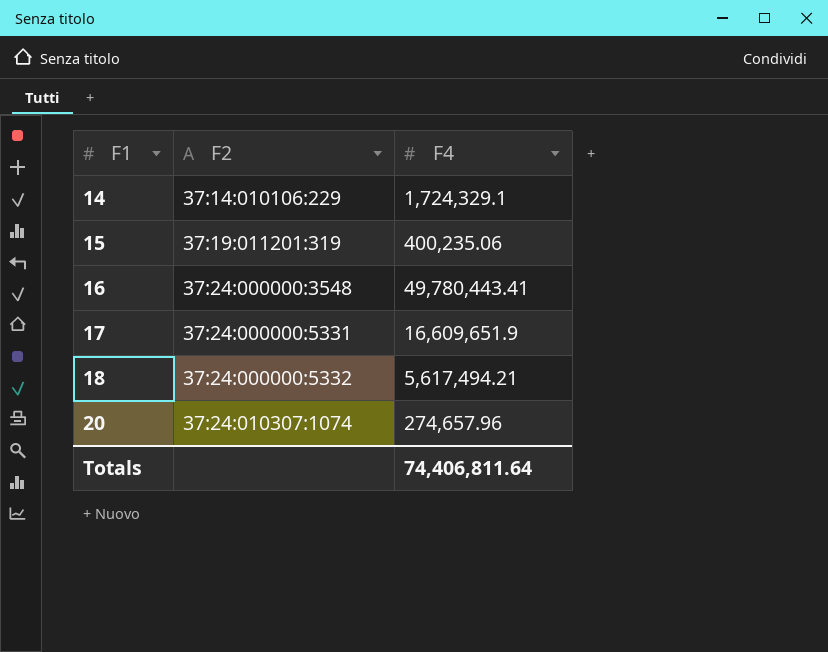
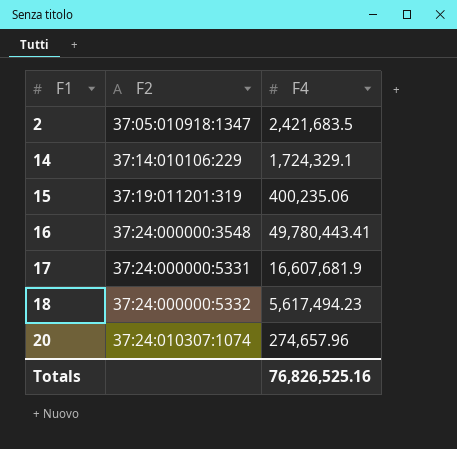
row 2: none -> 37:05:010918:1347 | 2,421,683.5
17 | F4: 16,609,651.9 -> 16,607,681.9
18 | F4: 5,617,494.21 -> 5,617,494.23
Totals | F4: 74,406,811.64 -> 76,826,525.16

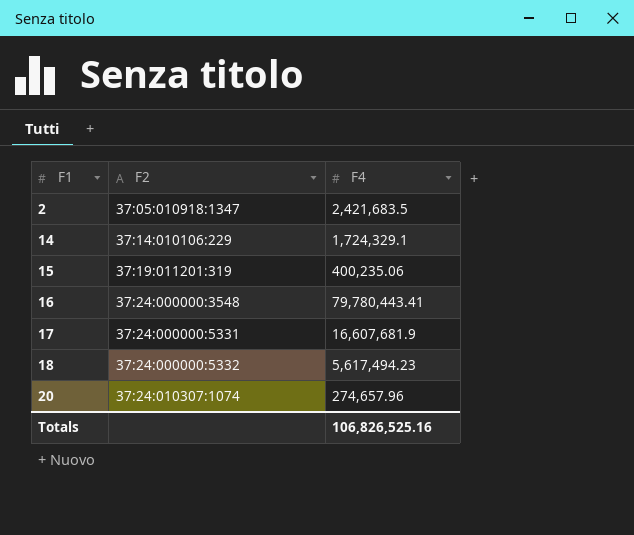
16 | F4: 49,780,443.41 -> 79,780,443.41
Totals | F4: 76,826,525.16 -> 106,826,525.16

